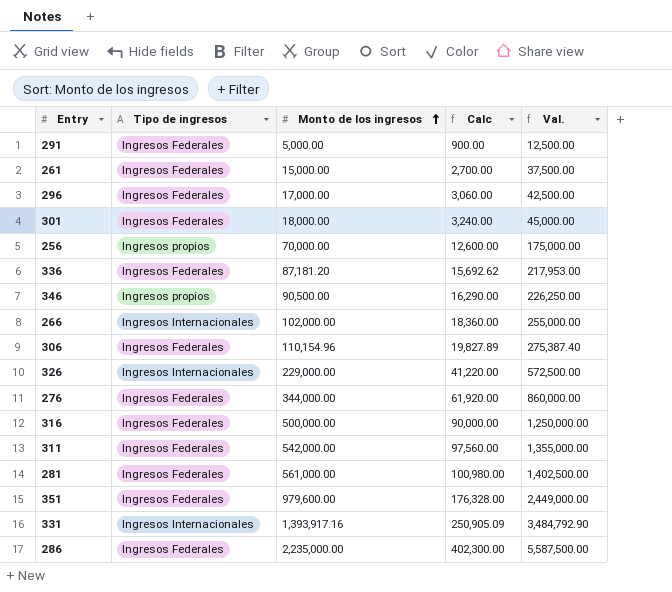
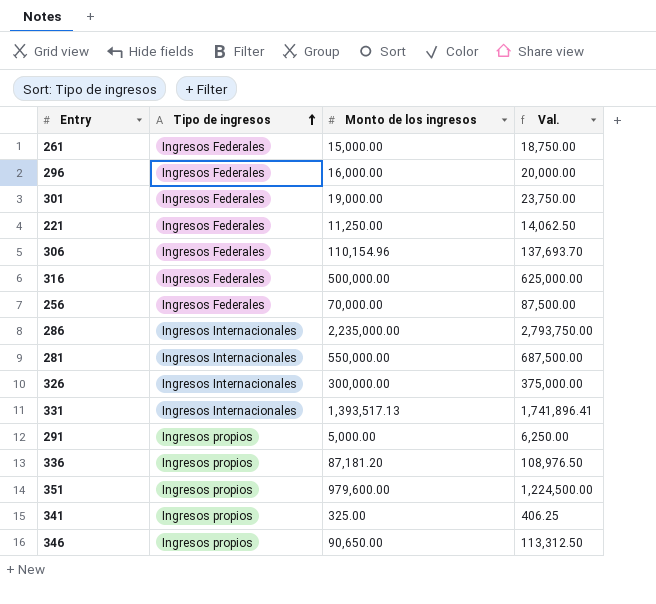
row order: Monto de los ingresos ascending -> Tipo de ingresos ascending
column Calc | formula: [Monto de los ingresos] * 0.18 -> none
column Val. | formula: [Monto de los ingresos] * 2.5 -> [Monto de los ingresos] * 1.25
row 266: Ingresos Internacionales | 102,000.00 | 18,360.00 | 255,000.00 -> none
row 276: Ingresos Federales | 344,000.00 | 61,920.00 | 860,000.00 -> none
row 311: Ingresos Federales | 542,000.00 | 97,560.00 | 1,355,000.00 -> none
296 | Monto de los ingresos: 17,000.00 -> 16,000.00
301 | Monto de los ingresos: 18,000.00 -> 19,000.00
row 221: none -> Ingresos Federales | 11,250.00 | 14,062.50
256 | Tipo de ingresos: Ingresos propios -> Ingresos Federales
286 | Tipo de ingresos: Ingresos Federales -> Ingresos Internacionales
281 | Tipo de ingresos: Ingresos Federales -> Ingresos Internacionales
281 | Monto de los ingresos: 561,000.00 -> 550,000.00
326 | Monto de los ingresos: 229,000.00 -> 300,000.00
331 | Monto de los ingresos: 1,393,917.16 -> 1,393,517.13
291 | Tipo de ingresos: Ingresos Federales -> Ingresos propios
336 | Tipo de ingresos: Ingresos Federales -> Ingresos propios
351 | Tipo de ingresos: Ingresos Federales -> Ingresos propios
row 341: none -> Ingresos propios | 325.00 | 406.25
346 | Monto de los ingresos: 90,500.00 -> 90,650.00

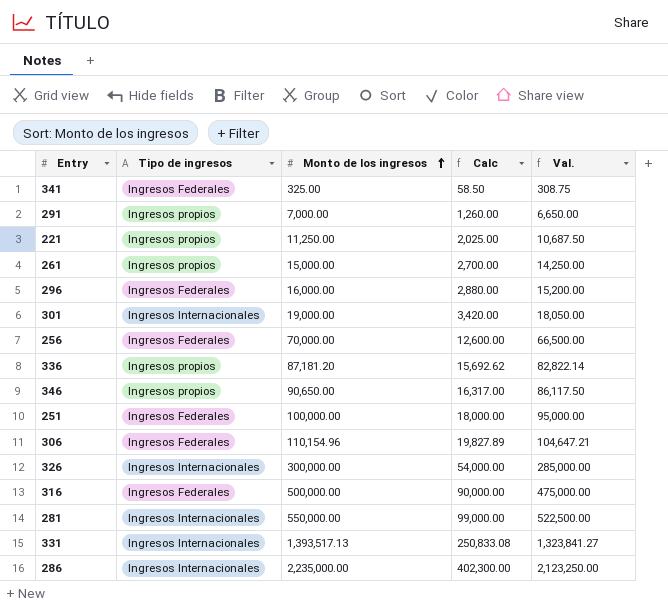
row order: Tipo de ingresos ascending -> Monto de los ingresos ascending
column Calc | formula: none -> [Monto de los ingresos] * 0.18
column Val. | formula: [Monto de los ingresos] * 1.25 -> [Monto de los ingresos] * 0.95
row 351: Ingresos propios | 979,600.00 | 1,224,500.00 -> none
341 | Tipo de ingresos: Ingresos propios -> Ingresos Federales
291 | Monto de los ingresos: 5,000.00 -> 7,000.00
221 | Tipo de ingresos: Ingresos Federales -> Ingresos propios
261 | Tipo de ingresos: Ingresos Federales -> Ingresos propios
301 | Tipo de ingresos: Ingresos Federales -> Ingresos Internacionales
row 251: none -> Ingresos Federales | 100,000.00 | 18,000.00 | 95,000.00

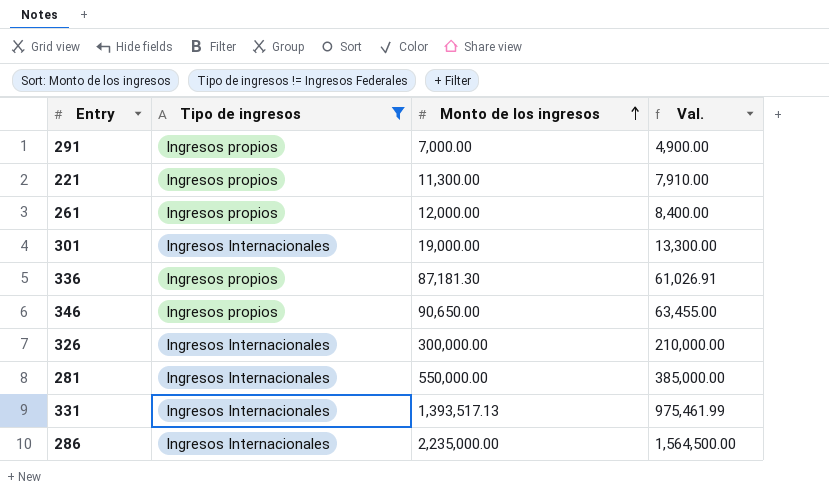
filter: none -> Tipo de ingresos != Ingresos Federales
column Calc | formula: [Monto de los ingresos] * 0.18 -> none
column Val. | formula: [Monto de los ingresos] * 0.95 -> [Monto de los ingresos] * 0.7
221 | Monto de los ingresos: 11,250.00 -> 11,300.00
261 | Monto de los ingresos: 15,000.00 -> 12,000.00
336 | Monto de los ingresos: 87,181.20 -> 87,181.30

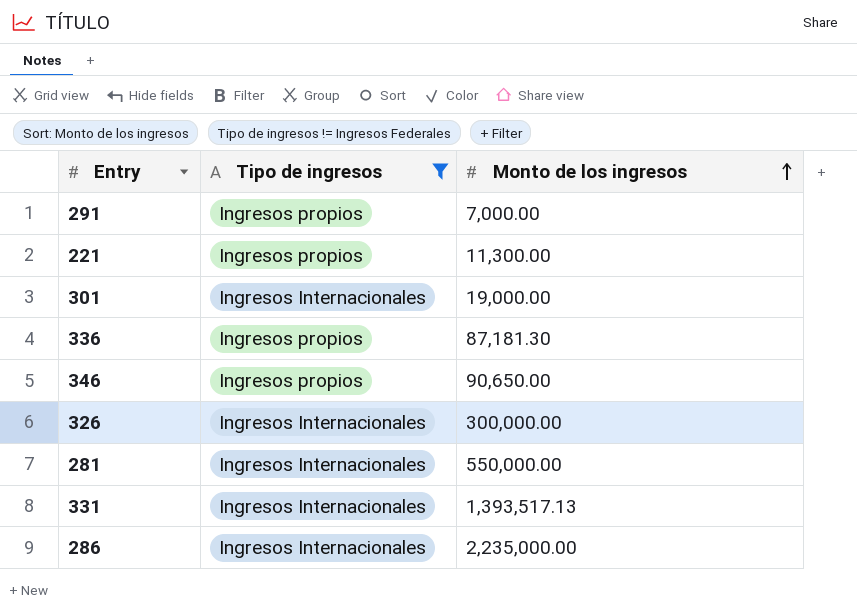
column Val. | formula: [Monto de los ingresos] * 0.7 -> none
row 261: Ingresos propios | 12,000.00 | 8,400.00 -> none

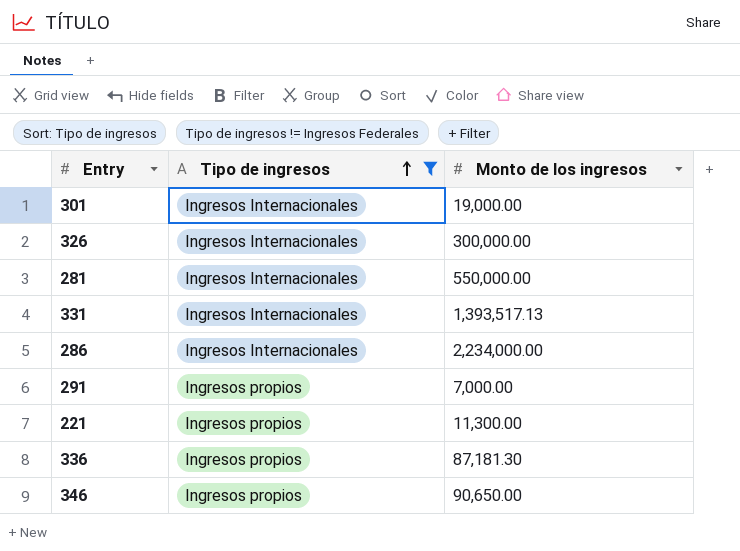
row order: Monto de los ingresos ascending -> Tipo de ingresos ascending
286 | Monto de los ingresos: 2,235,000.00 -> 2,234,000.00

